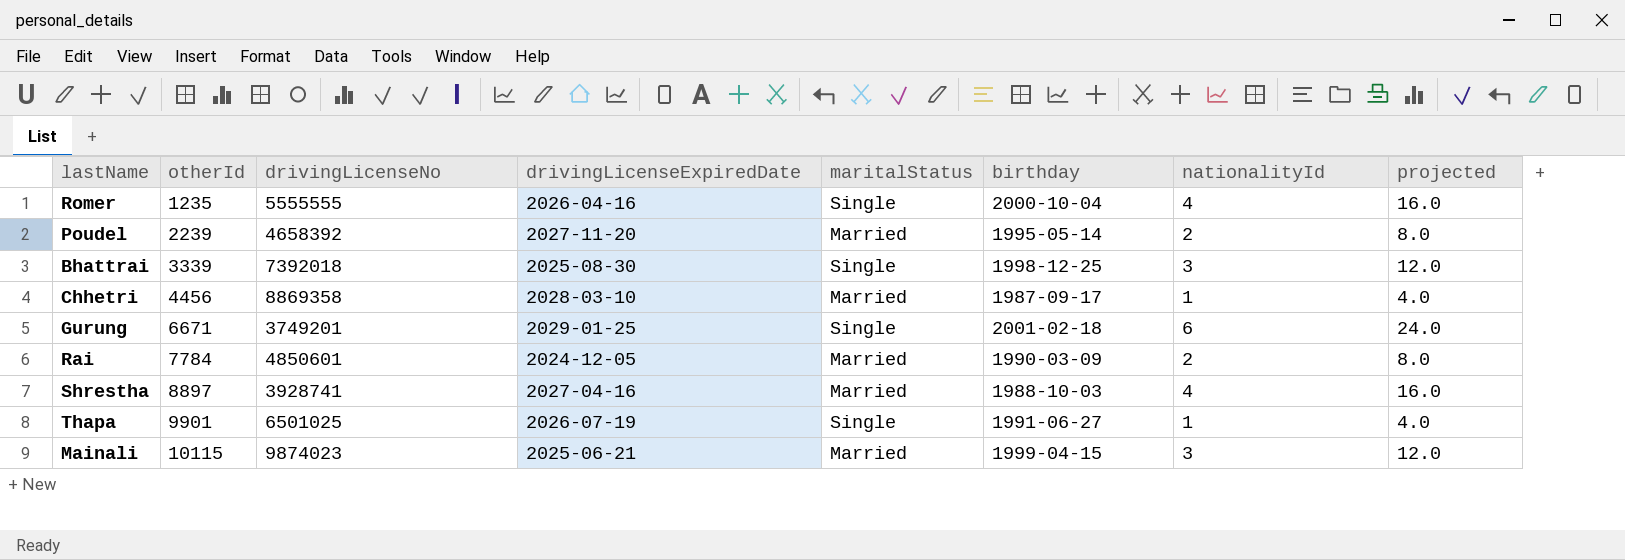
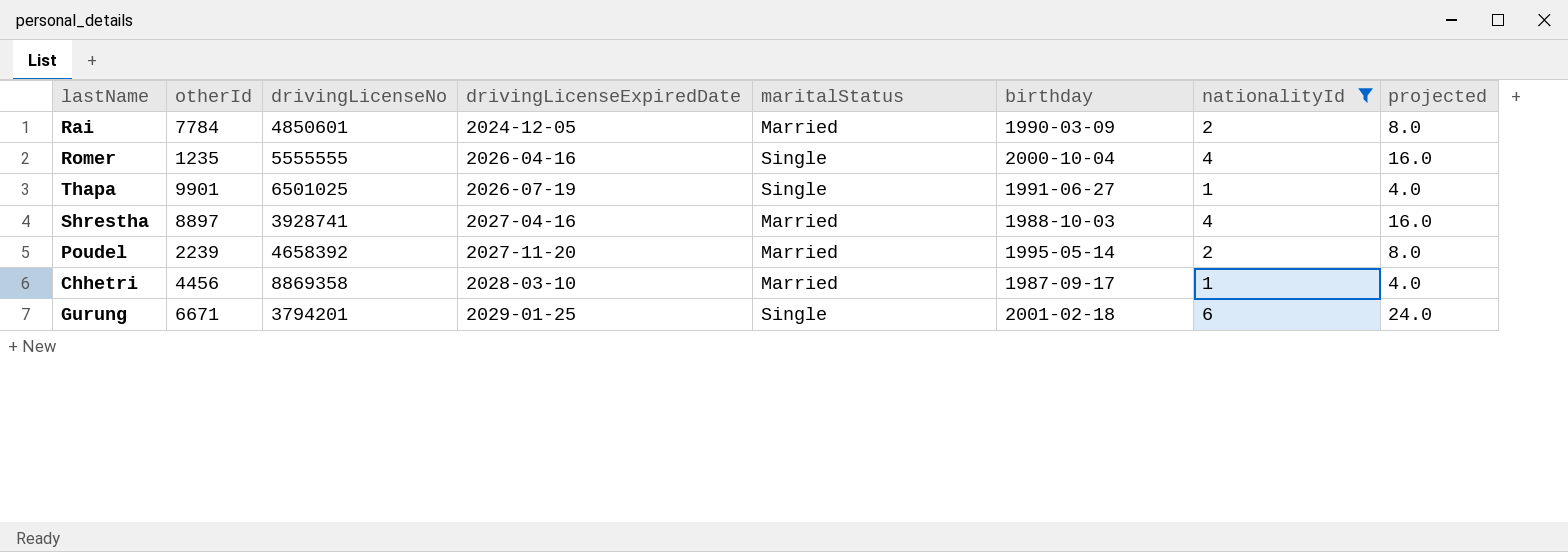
filter: none -> nationalityId != 3
row order: otherId ascending -> drivingLicenseExpiredDate ascending
Gurung | drivingLicenseNo: 3749201 -> 3794201

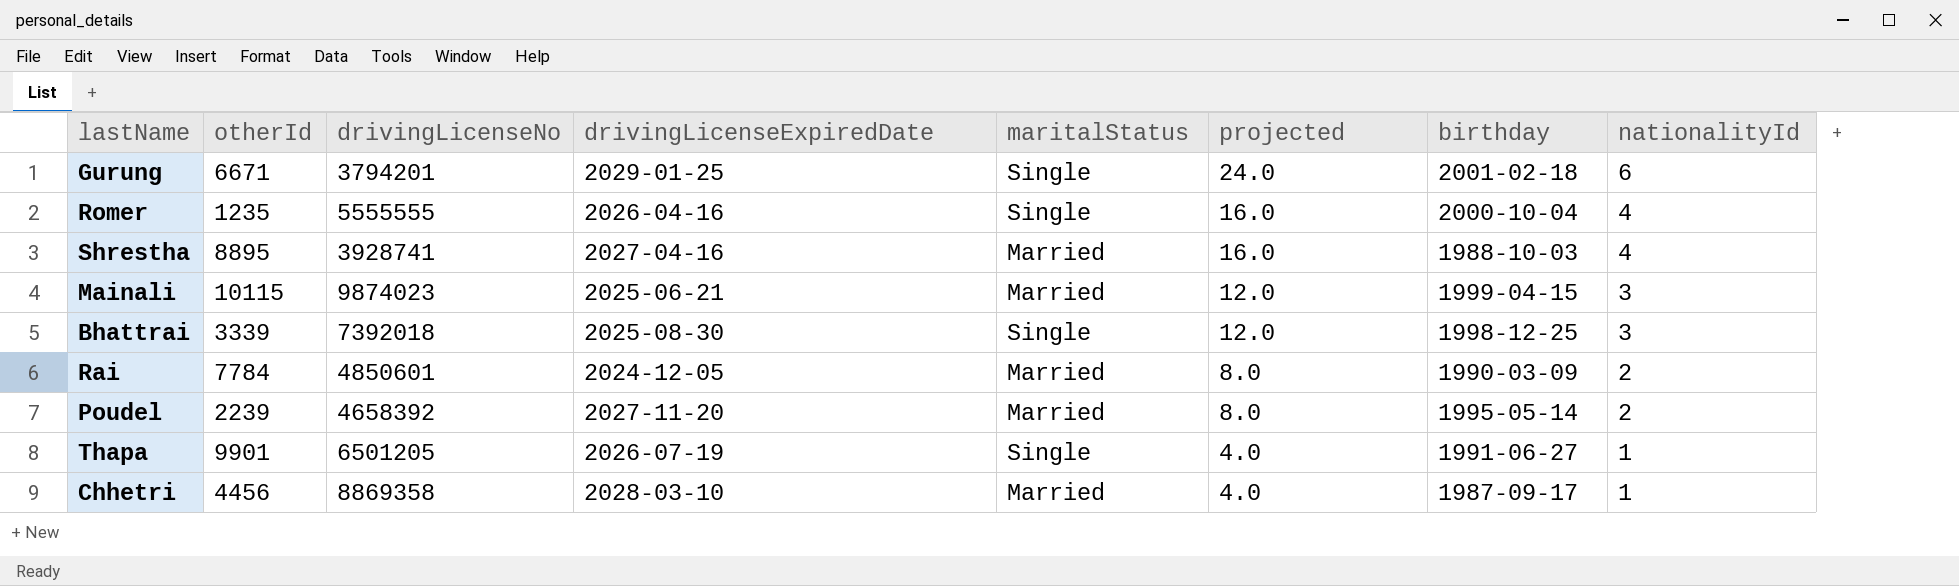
filter: nationalityId != 3 -> none
row order: drivingLicenseExpiredDate ascending -> projected descending
column projected | position: 8 -> 6
Shrestha | otherId: 8897 -> 8895
Thapa | drivingLicenseNo: 6501025 -> 6501205

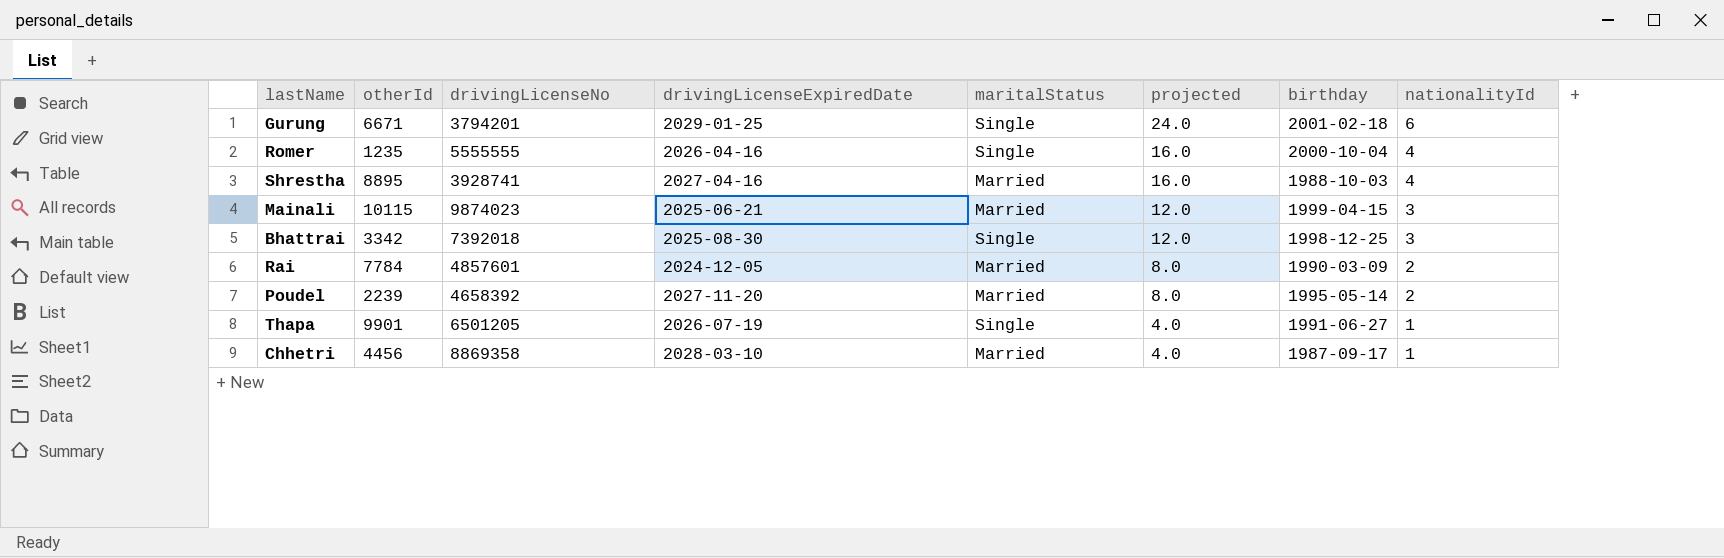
Bhattrai | otherId: 3339 -> 3342
Rai | drivingLicenseNo: 4850601 -> 4857601

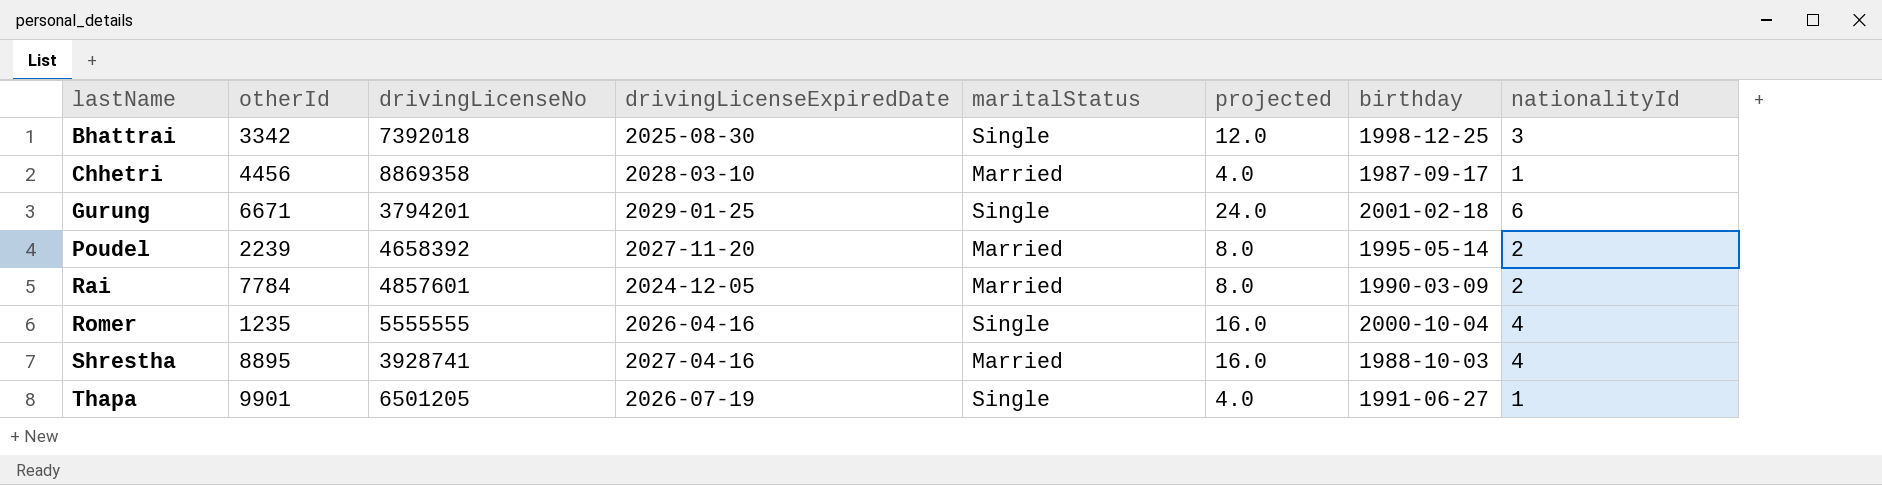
row order: projected descending -> lastName ascending
row Mainali: 10115 | 9874023 | 2025-06-21 | Married | 12.0 | 1999-04-15 | 3 -> none

